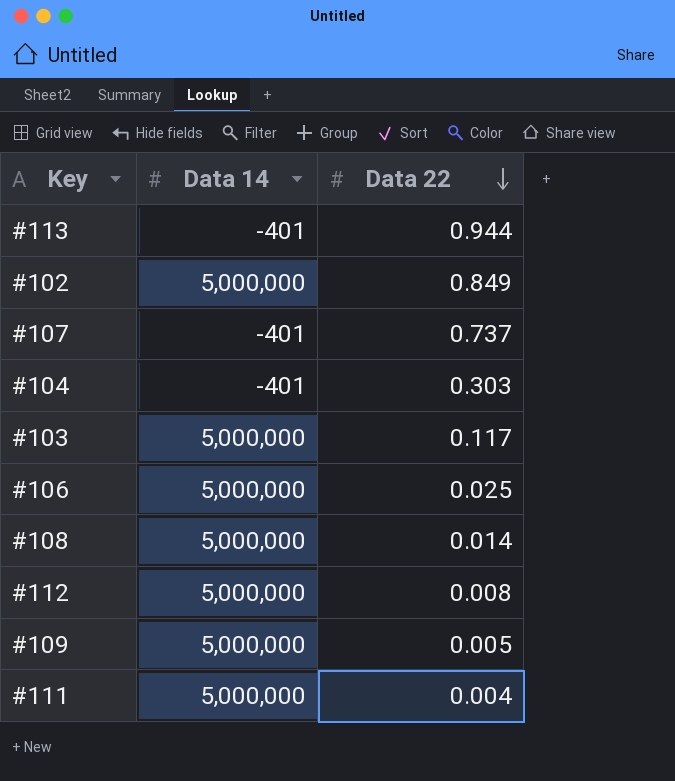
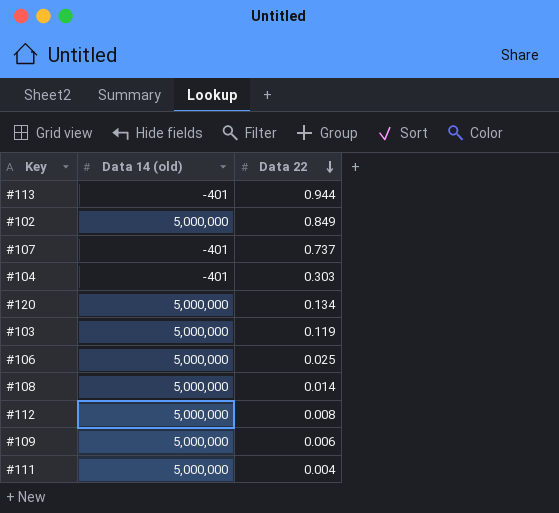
column name: Data 14 -> Data 14 (old)
row #120: none -> 5,000,000 | 0.134
#103 | Data 22: 0.117 -> 0.119
#109 | Data 22: 0.005 -> 0.006

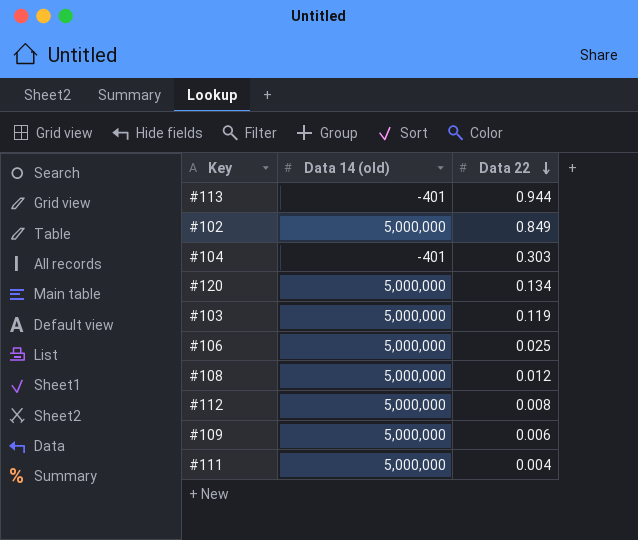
row #107: -401 | 0.737 -> none
#108 | Data 22: 0.014 -> 0.012

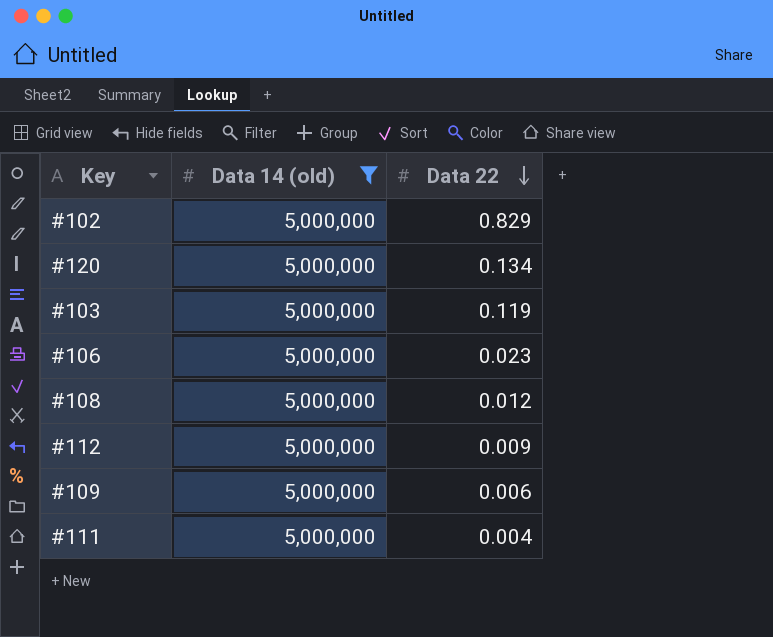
filter: none -> Data 14 (old) = 5,000,000
#102 | Data 22: 0.849 -> 0.829
#106 | Data 22: 0.025 -> 0.023
#112 | Data 22: 0.008 -> 0.009

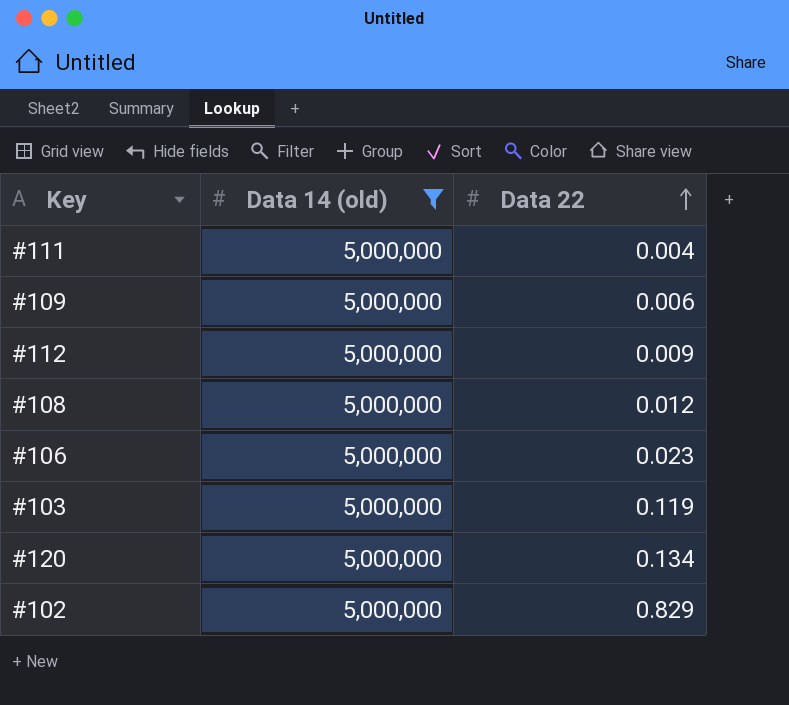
row order: Data 22 descending -> Data 22 ascending

